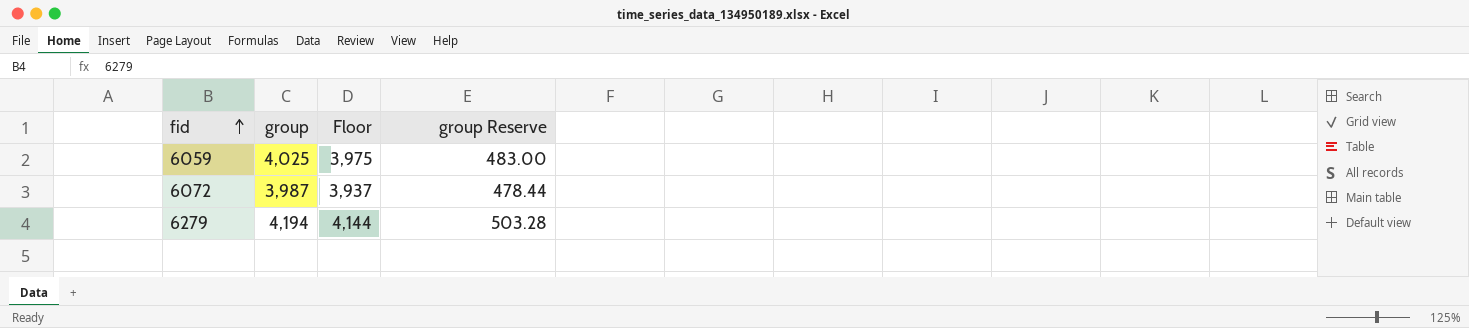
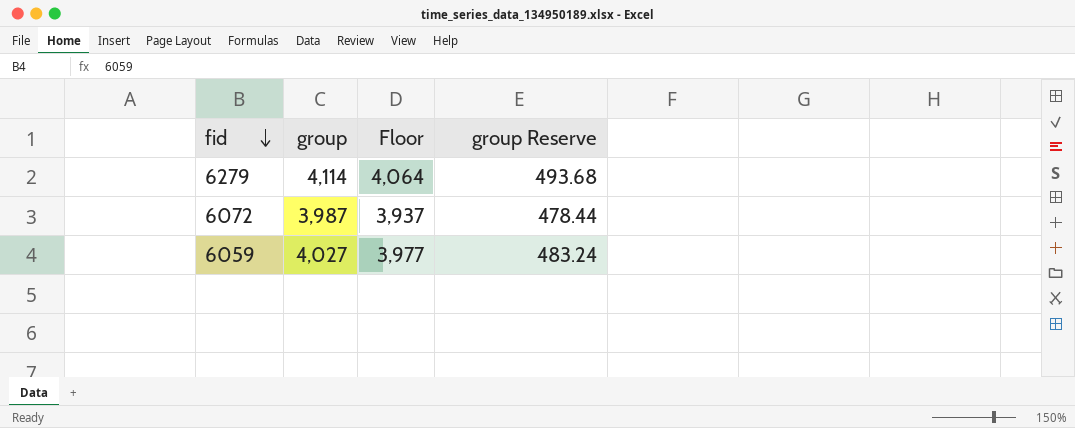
row order: fid ascending -> fid descending
6279 | group: 4,194 -> 4,114
6279 | Floor: 4,144 -> 4,064
6279 | group Reserve: 503.28 -> 493.68
6059 | group: 4,025 -> 4,027
6059 | Floor: 3,975 -> 3,977
6059 | group Reserve: 483.00 -> 483.24

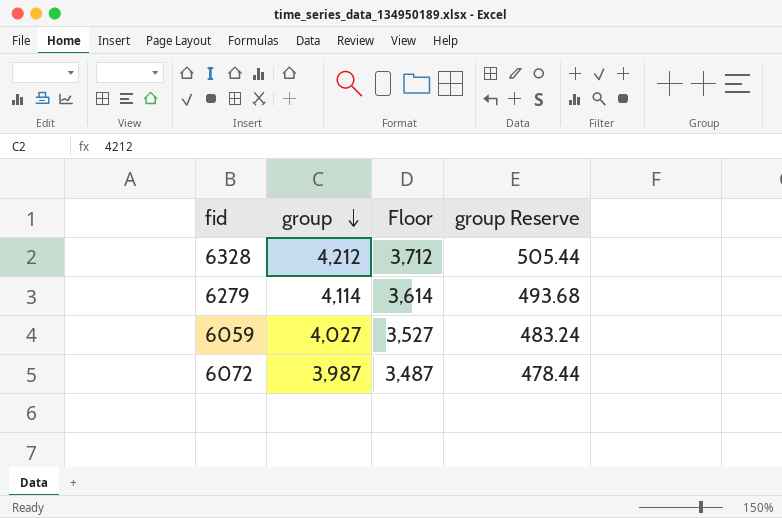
row order: fid descending -> group descending
column Floor | formula: [group] - 50 -> [group] - 500
row 6328: none -> 4,212 | 3,712 | 505.44

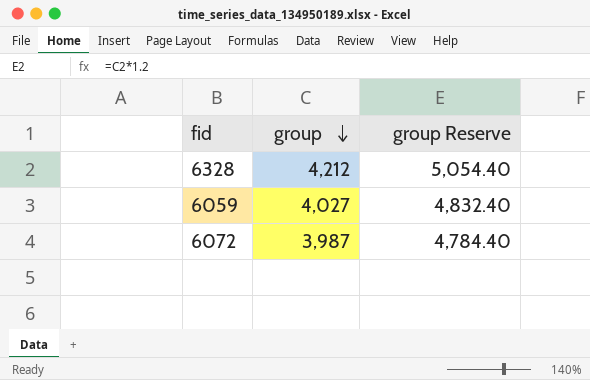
column Floor | formula: [group] - 500 -> none
column group Reserve | formula: [group] * 0.12 -> [group] * 1.2
row 6279: 4,114 | 3,614 | 493.68 -> none

